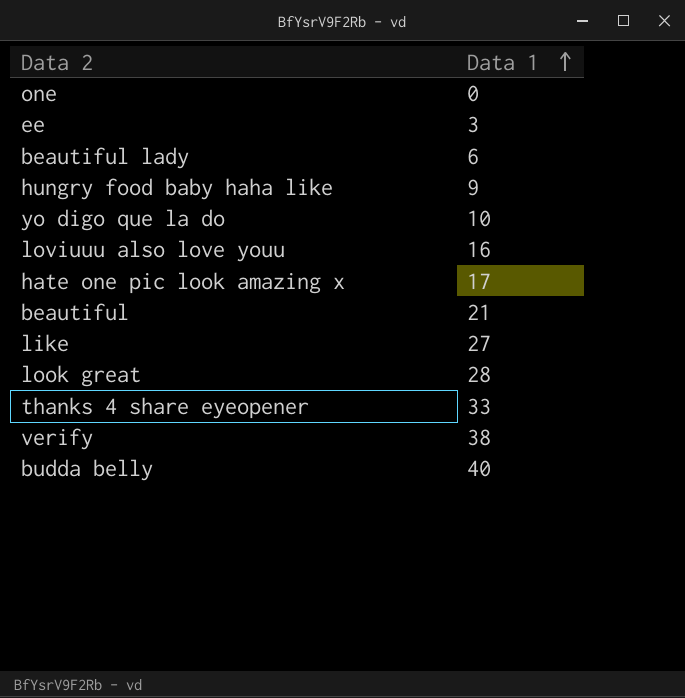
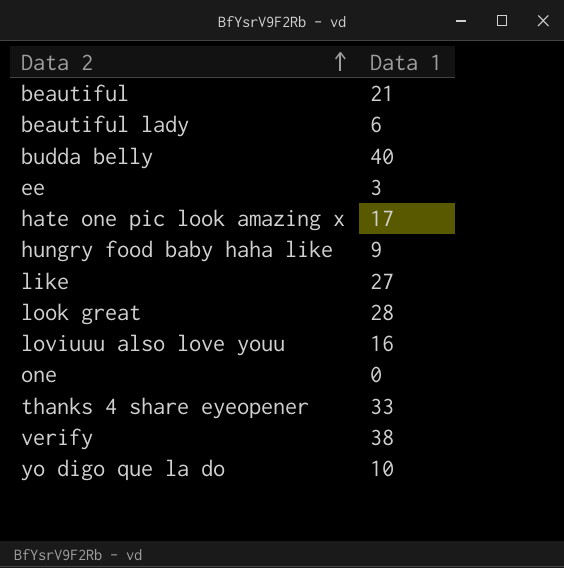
row order: Data 1 ascending -> Data 2 ascending

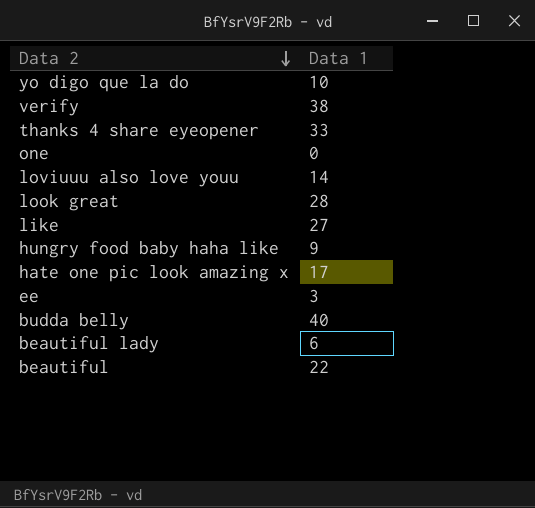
row order: Data 2 ascending -> Data 2 descending
loviuuu also love youu | Data 1: 16 -> 14
beautiful | Data 1: 21 -> 22

